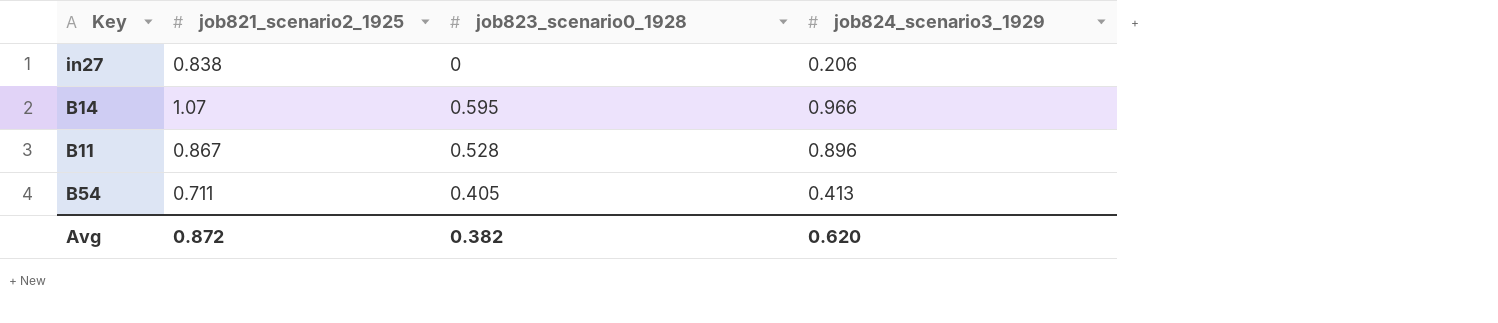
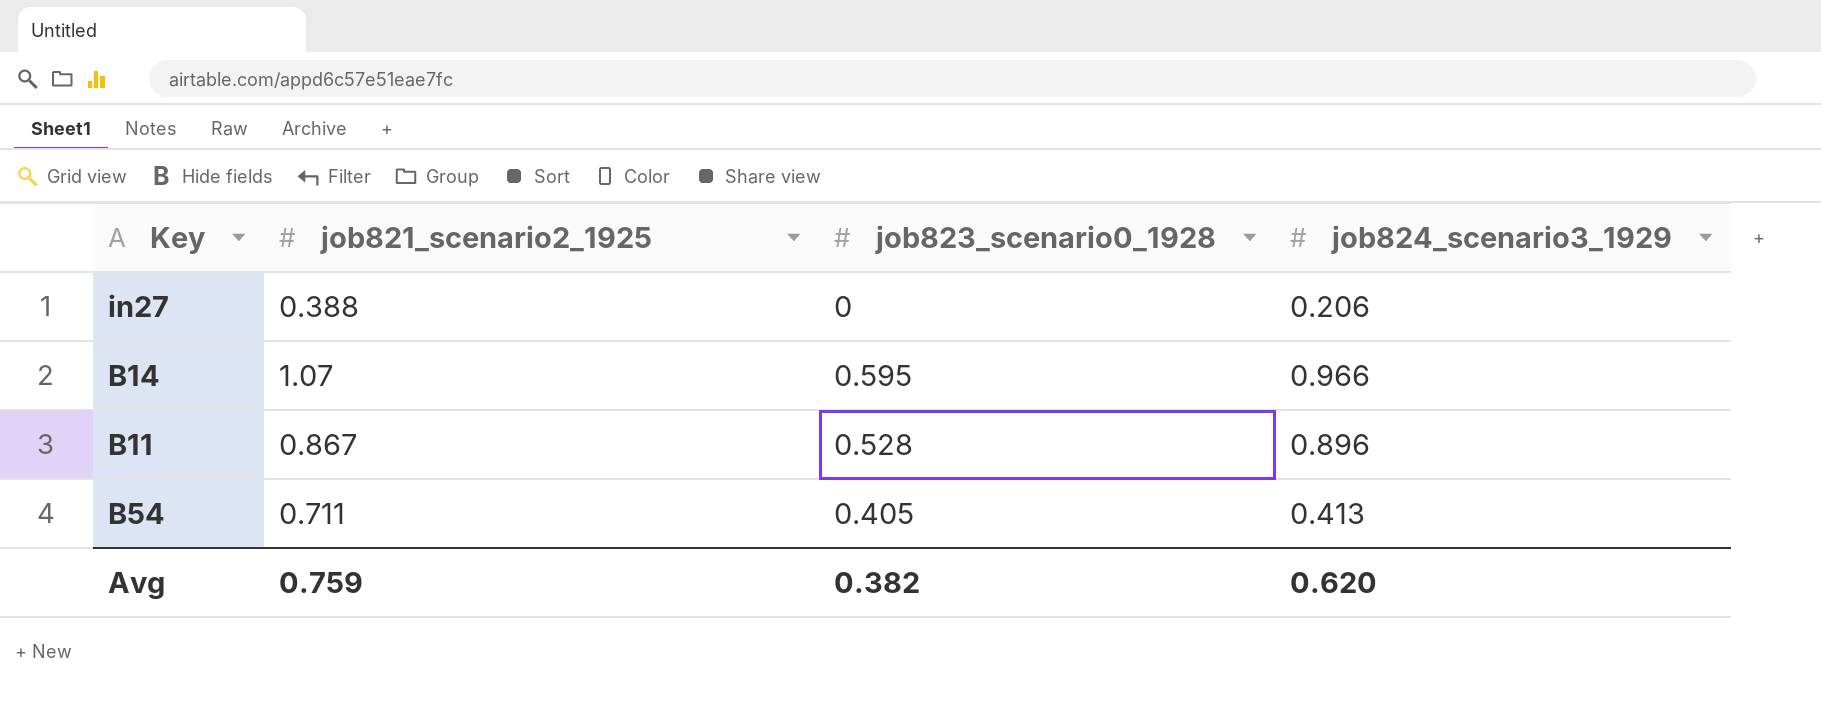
in27 | job821_scenario2_1925: 0.838 -> 0.388
Avg | job821_scenario2_1925: 0.872 -> 0.759

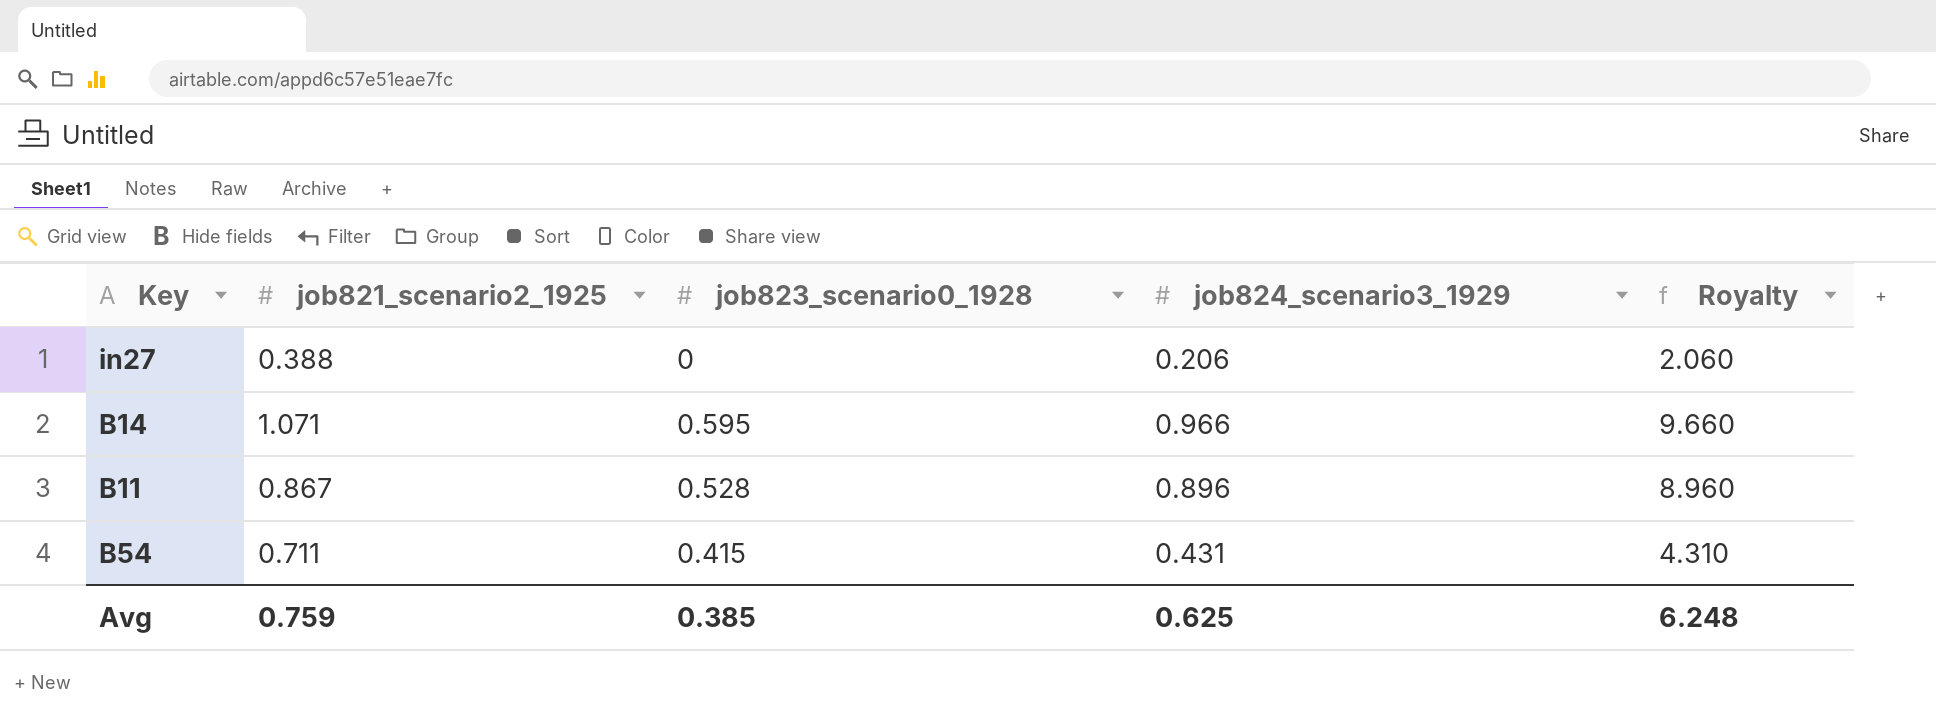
column Royalty | formula: none -> [job824_scenario3_1929] * 10
B14 | job821_scenario2_1925: 1.07 -> 1.071
B54 | job823_scenario0_1928: 0.405 -> 0.415
B54 | job824_scenario3_1929: 0.413 -> 0.431
Avg | job823_scenario0_1928: 0.382 -> 0.385
Avg | job824_scenario3_1929: 0.620 -> 0.625

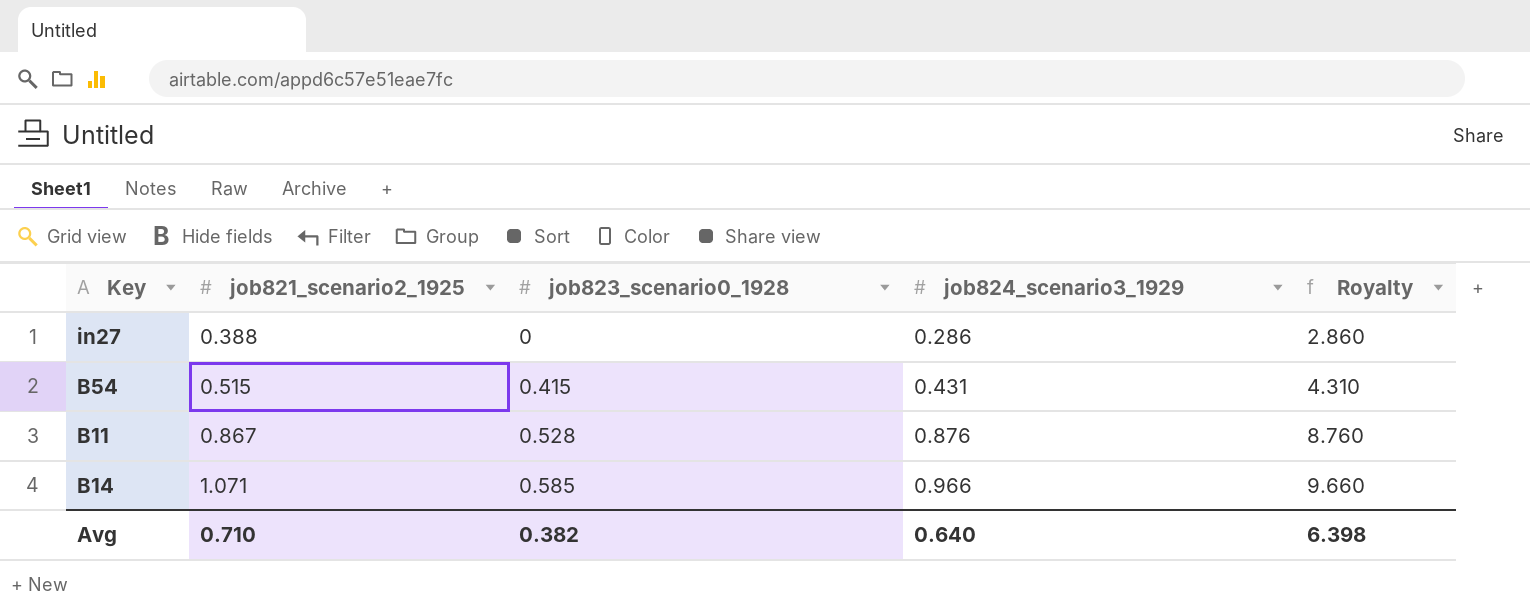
row order: none -> job821_scenario2_1925 ascending
in27 | job824_scenario3_1929: 0.206 -> 0.286
in27 | Royalty: 2.060 -> 2.860
B54 | job821_scenario2_1925: 0.711 -> 0.515
B11 | job824_scenario3_1929: 0.896 -> 0.876
B11 | Royalty: 8.960 -> 8.760
B14 | job823_scenario0_1928: 0.595 -> 0.585
Avg | job821_scenario2_1925: 0.759 -> 0.710
Avg | job823_scenario0_1928: 0.385 -> 0.382
Avg | job824_scenario3_1929: 0.625 -> 0.640
Avg | Royalty: 6.248 -> 6.398

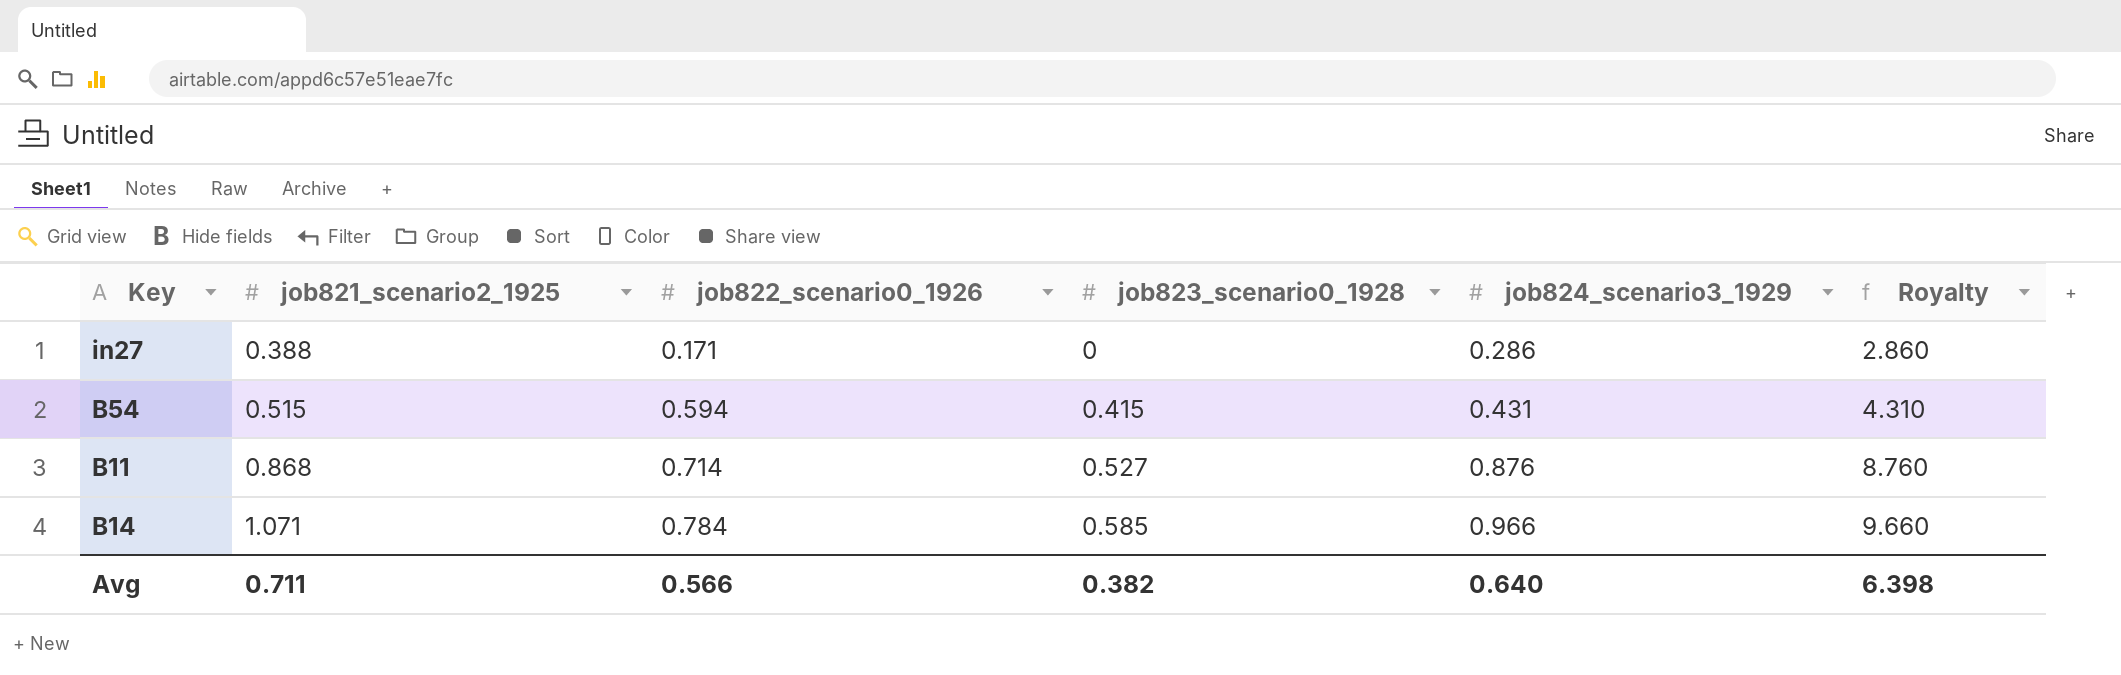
column job822_scenario0_1926 | position: none -> 3
B11 | job821_scenario2_1925: 0.867 -> 0.868
B11 | job823_scenario0_1928: 0.528 -> 0.527
Avg | job821_scenario2_1925: 0.710 -> 0.711

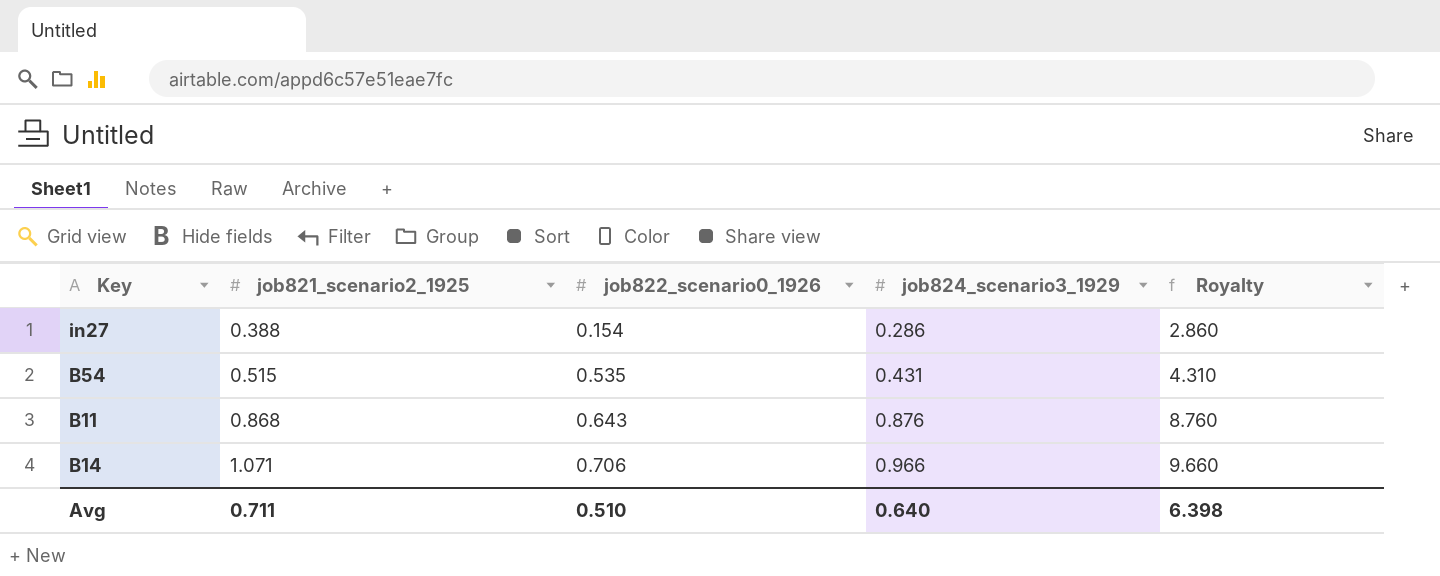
column job823_scenario0_1928 | position: 4 -> none
in27 | job822_scenario0_1926: 0.171 -> 0.154
B54 | job822_scenario0_1926: 0.594 -> 0.535
B11 | job822_scenario0_1926: 0.714 -> 0.643
B14 | job822_scenario0_1926: 0.784 -> 0.706
Avg | job822_scenario0_1926: 0.566 -> 0.510

